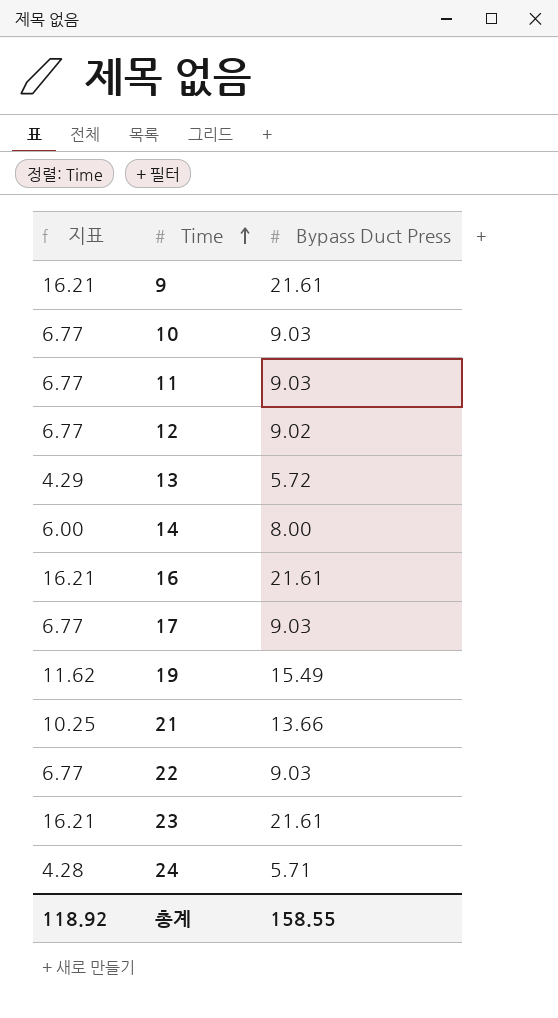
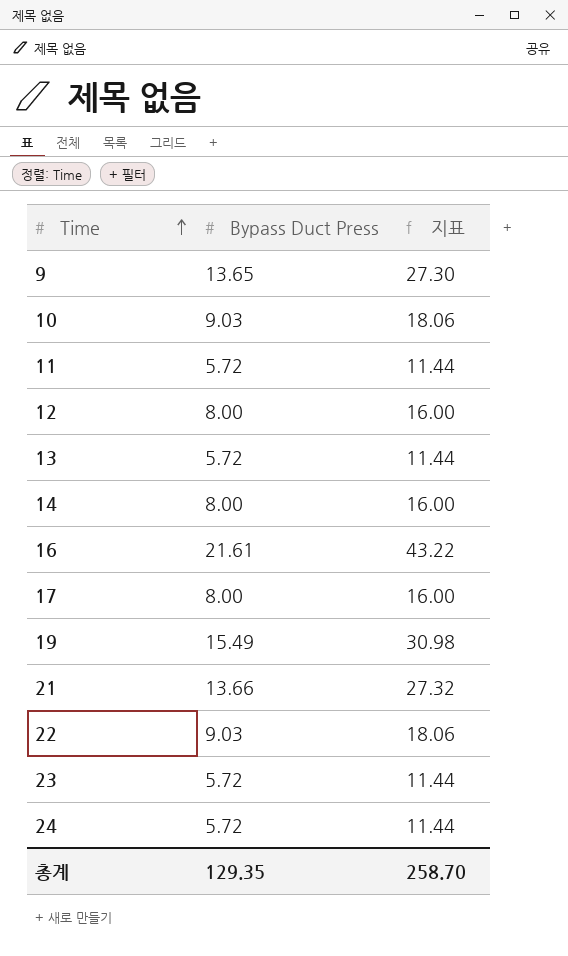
column 지표 | formula: [Bypass Duct Press] * 0.75 -> [Bypass Duct Press] * 2
column 지표 | position: 1 -> 3
9 | Bypass Duct Press: 21.61 -> 13.65
11 | Bypass Duct Press: 9.03 -> 5.72
12 | Bypass Duct Press: 9.02 -> 8.00
17 | Bypass Duct Press: 9.03 -> 8.00
23 | Bypass Duct Press: 21.61 -> 5.72
24 | Bypass Duct Press: 5.71 -> 5.72
총계 | Bypass Duct Press: 158.55 -> 129.35
총계 | 지표: 118.92 -> 258.70

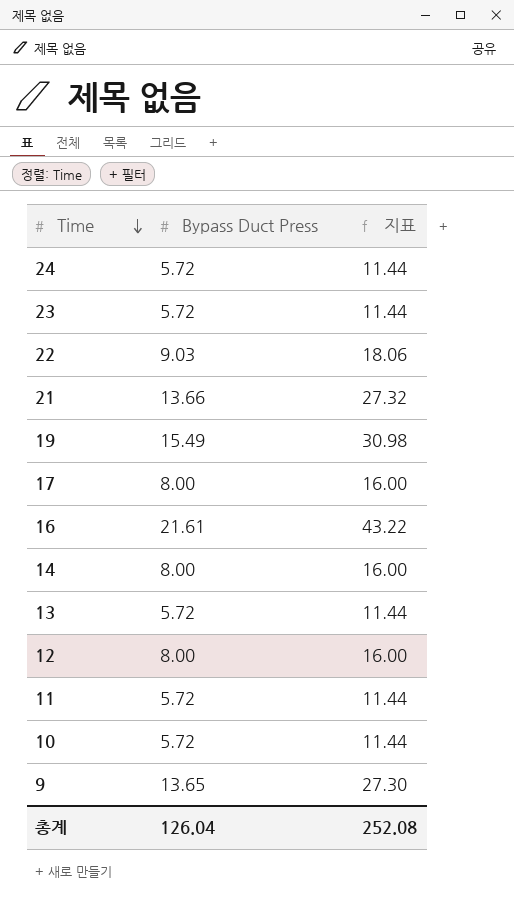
row order: Time ascending -> Time descending
10 | Bypass Duct Press: 9.03 -> 5.72
10 | 지표: 18.06 -> 11.44
총계 | Bypass Duct Press: 129.35 -> 126.04
총계 | 지표: 258.70 -> 252.08

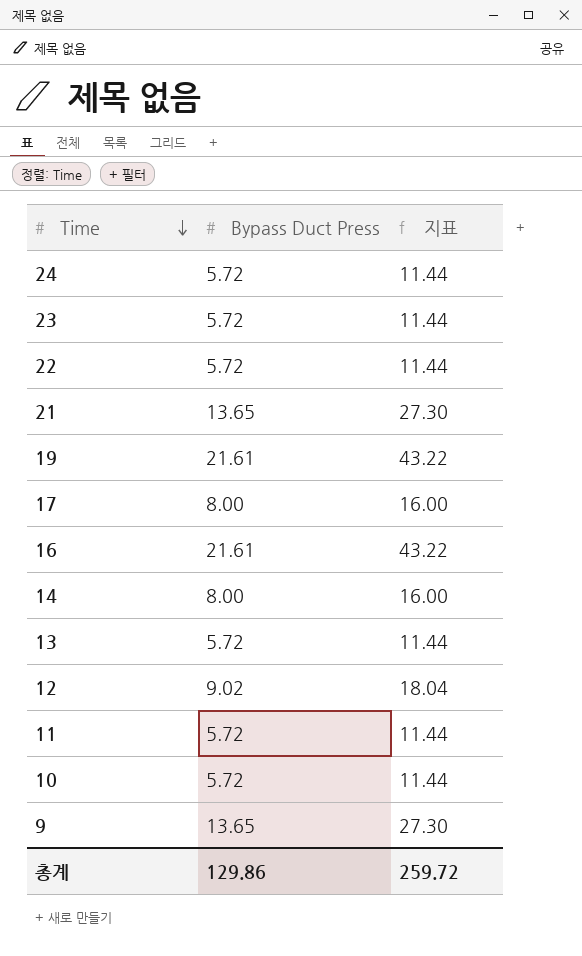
22 | Bypass Duct Press: 9.03 -> 5.72
22 | 지표: 18.06 -> 11.44
21 | Bypass Duct Press: 13.66 -> 13.65
21 | 지표: 27.32 -> 27.30
19 | Bypass Duct Press: 15.49 -> 21.61
19 | 지표: 30.98 -> 43.22
12 | Bypass Duct Press: 8.00 -> 9.02
12 | 지표: 16.00 -> 18.04
총계 | Bypass Duct Press: 126.04 -> 129.86
총계 | 지표: 252.08 -> 259.72

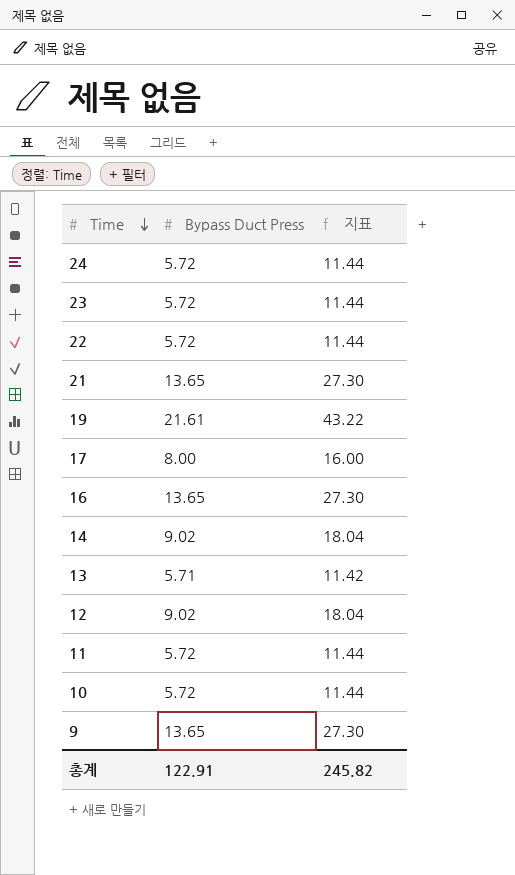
16 | Bypass Duct Press: 21.61 -> 13.65
16 | 지표: 43.22 -> 27.30
14 | Bypass Duct Press: 8.00 -> 9.02
14 | 지표: 16.00 -> 18.04
13 | Bypass Duct Press: 5.72 -> 5.71
13 | 지표: 11.44 -> 11.42
총계 | Bypass Duct Press: 129.86 -> 122.91
총계 | 지표: 259.72 -> 245.82

